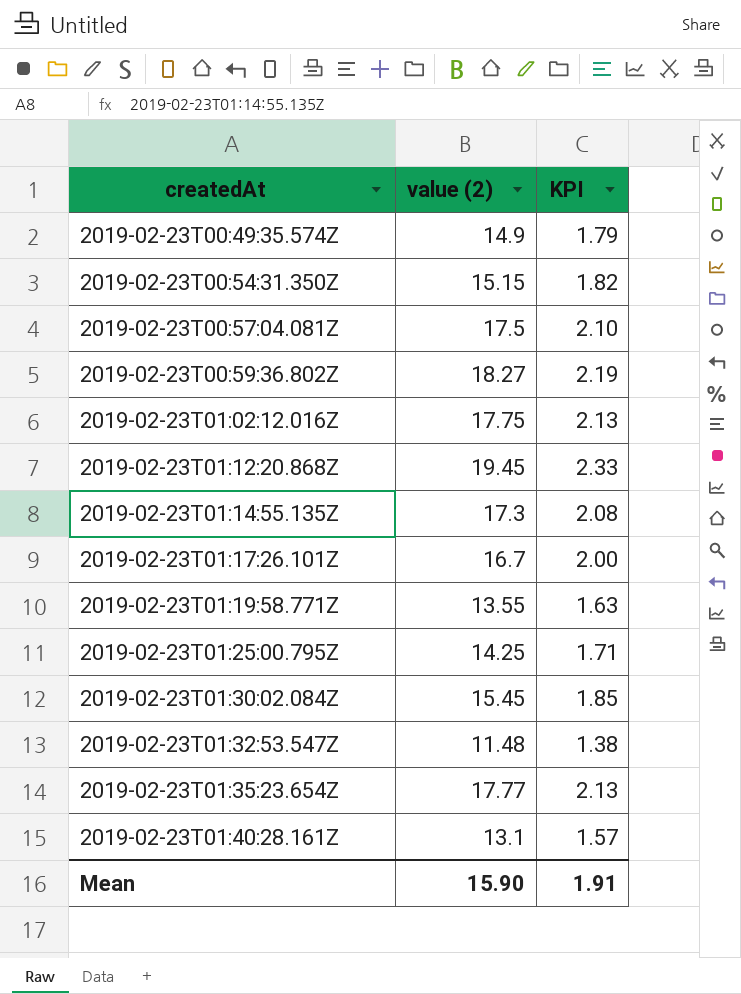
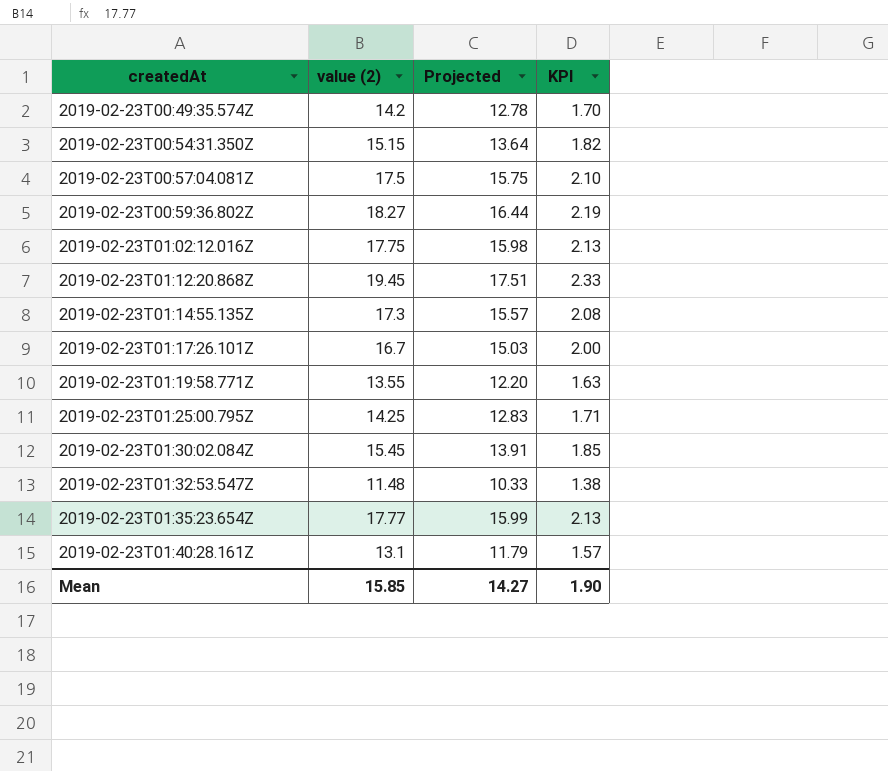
column Projected | formula: none -> [value (2)] * 0.9
2019-02-23T00:49:35.574Z | value (2): 14.9 -> 14.2
2019-02-23T00:49:35.574Z | KPI: 1.79 -> 1.70
Mean | value (2): 15.90 -> 15.85
Mean | KPI: 1.91 -> 1.90

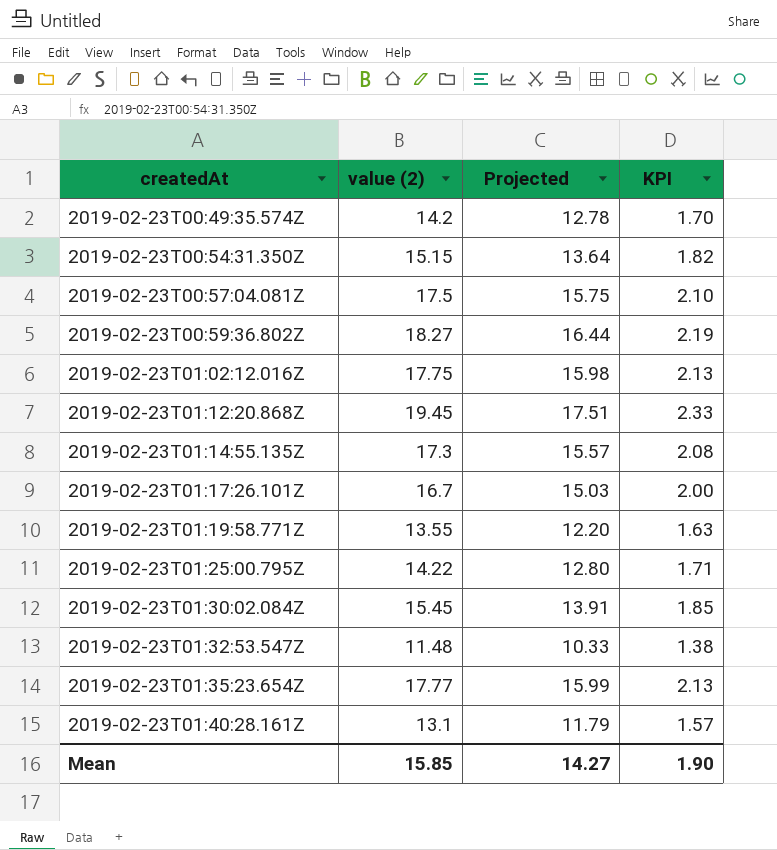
2019-02-23T01:25:00.795Z | value (2): 14.25 -> 14.22
2019-02-23T01:25:00.795Z | Projected: 12.83 -> 12.80

